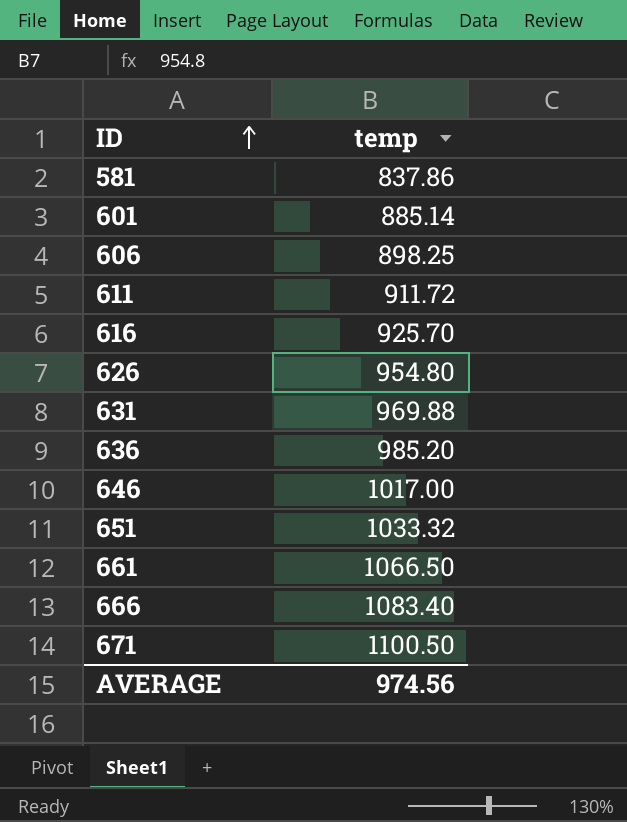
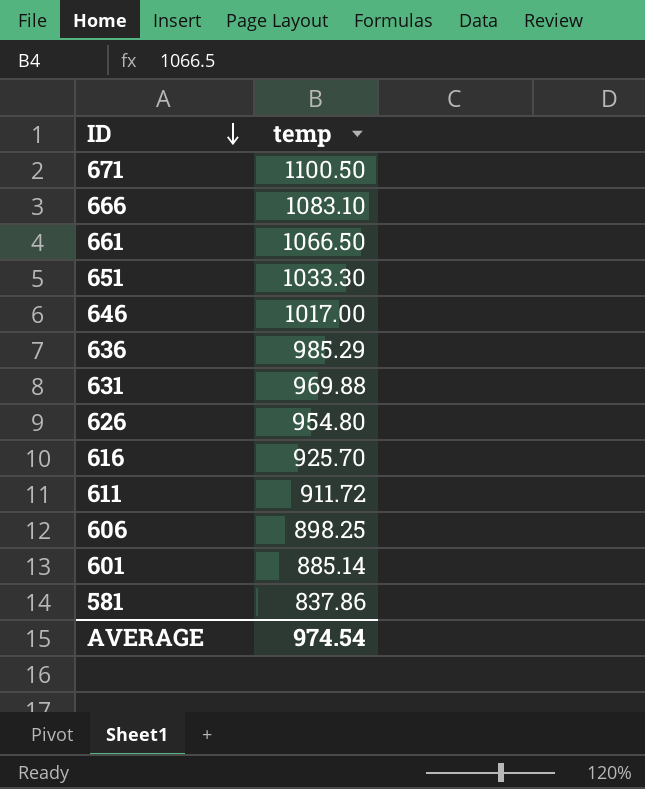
row order: ID ascending -> ID descending
666 | temp: 1083.40 -> 1083.10
651 | temp: 1033.32 -> 1033.30
636 | temp: 985.20 -> 985.29
AVERAGE | temp: 974.56 -> 974.54

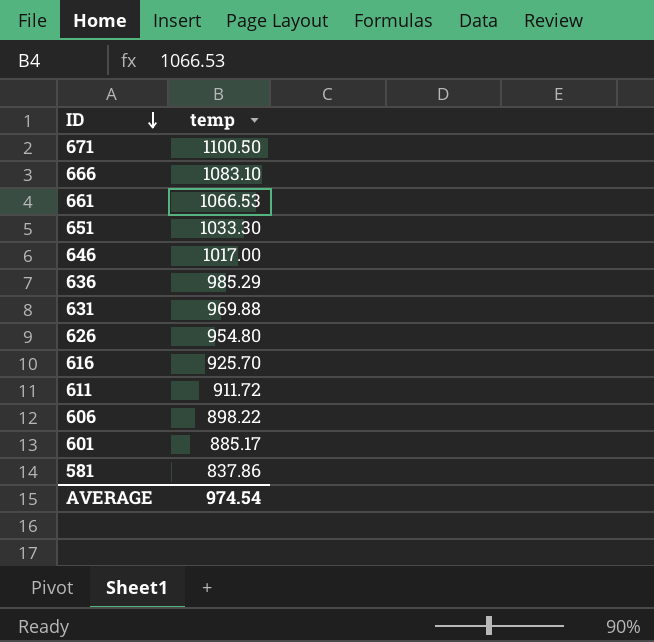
661 | temp: 1066.50 -> 1066.53
606 | temp: 898.25 -> 898.22
601 | temp: 885.14 -> 885.17

